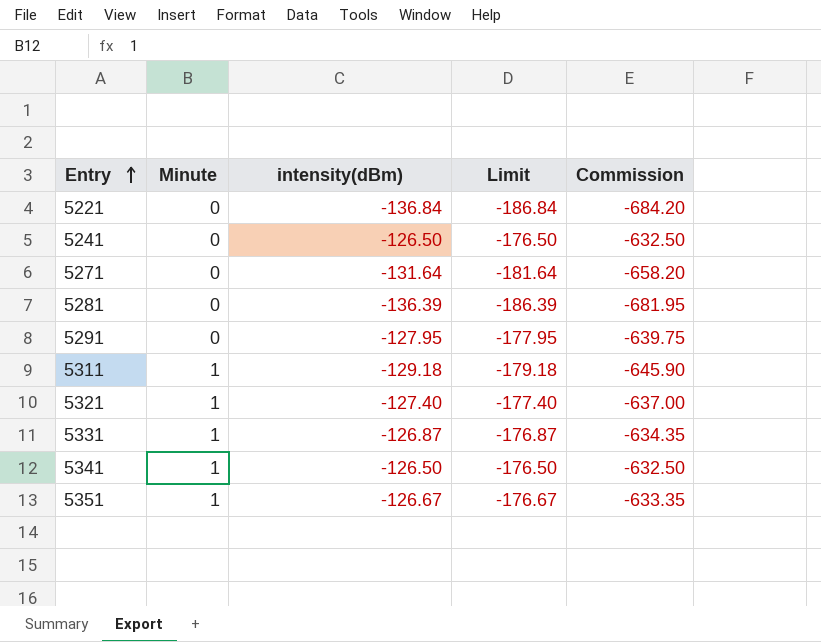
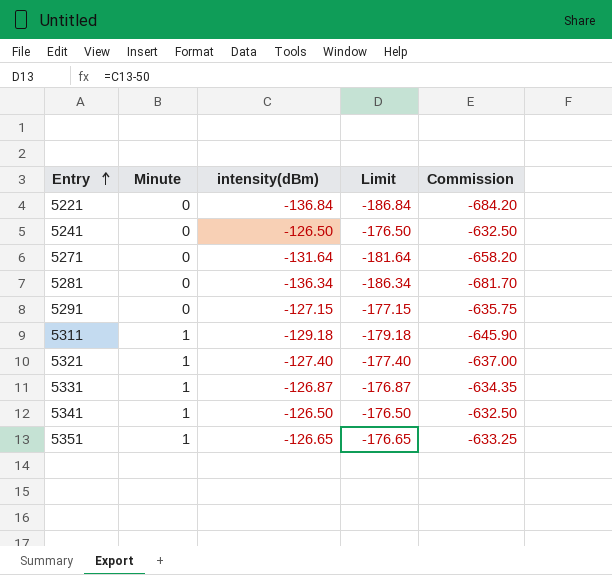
5281 | intensity(dBm): -136.39 -> -136.34
5281 | Limit: -186.39 -> -186.34
5281 | Commission: -681.95 -> -681.70
5291 | intensity(dBm): -127.95 -> -127.15
5291 | Limit: -177.95 -> -177.15
5291 | Commission: -639.75 -> -635.75
5351 | intensity(dBm): -126.67 -> -126.65
5351 | Limit: -176.67 -> -176.65
5351 | Commission: -633.35 -> -633.25

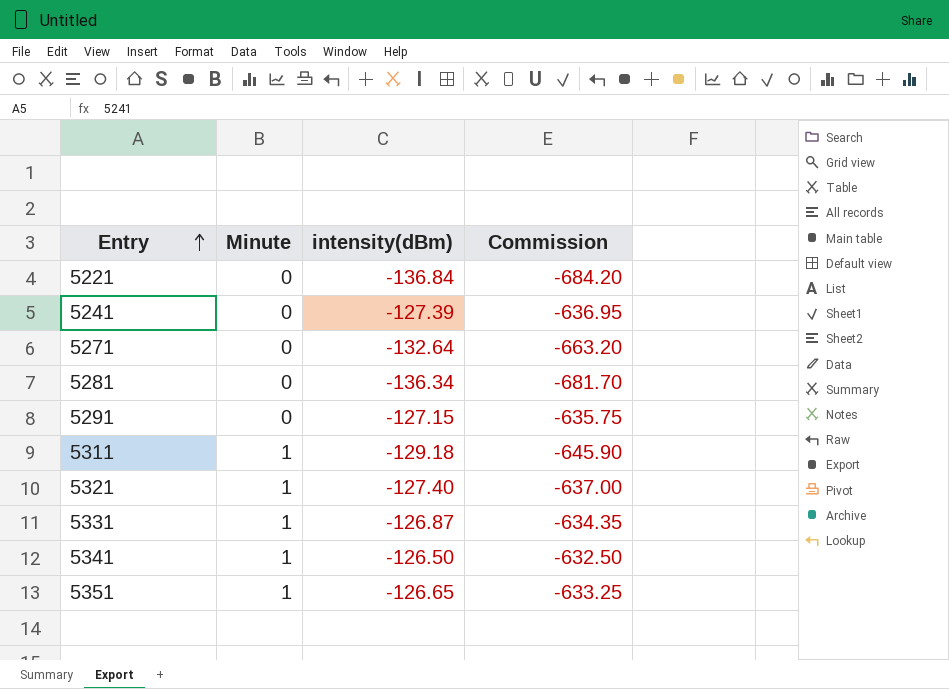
column Limit | formula: [intensity(dBm)] - 50 -> none
5241 | intensity(dBm): -126.50 -> -127.39
5241 | Commission: -632.50 -> -636.95
5271 | intensity(dBm): -131.64 -> -132.64
5271 | Commission: -658.20 -> -663.20

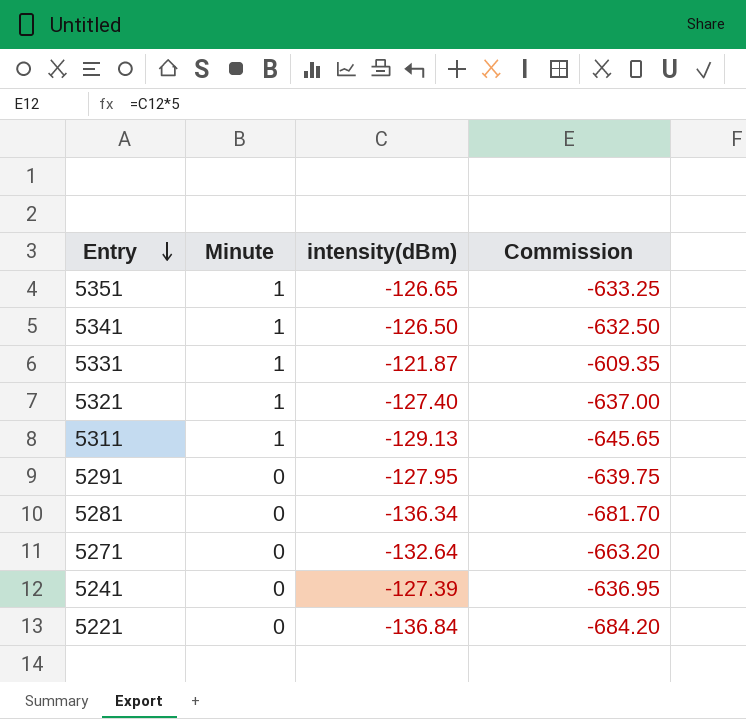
row order: Entry ascending -> Entry descending
5331 | intensity(dBm): -126.87 -> -121.87
5331 | Commission: -634.35 -> -609.35
5311 | intensity(dBm): -129.18 -> -129.13
5311 | Commission: -645.90 -> -645.65
5291 | intensity(dBm): -127.15 -> -127.95
5291 | Commission: -635.75 -> -639.75

